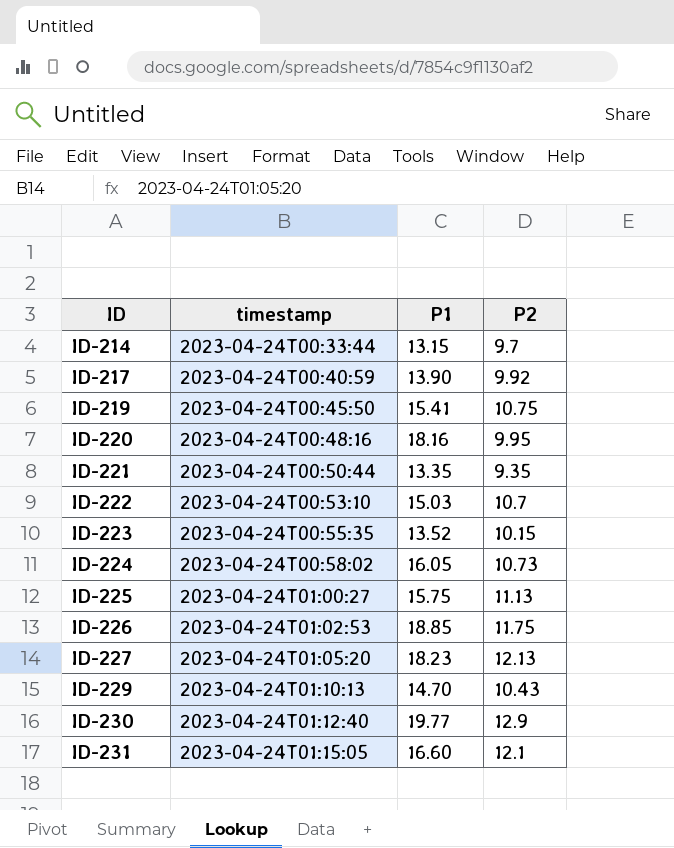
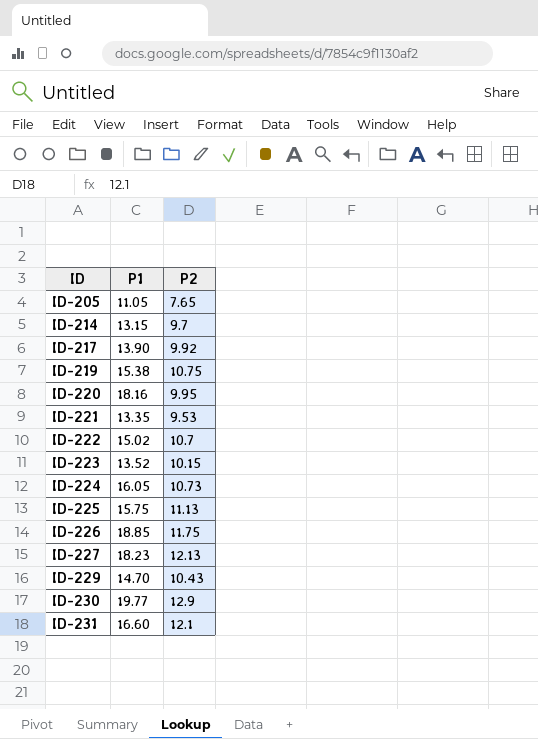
column timestamp | position: 2 -> none
row ID-205: none -> 11.05 | 7.65
ID-219 | P1: 15.41 -> 15.38
ID-221 | P2: 9.35 -> 9.53
ID-222 | P1: 15.03 -> 15.02

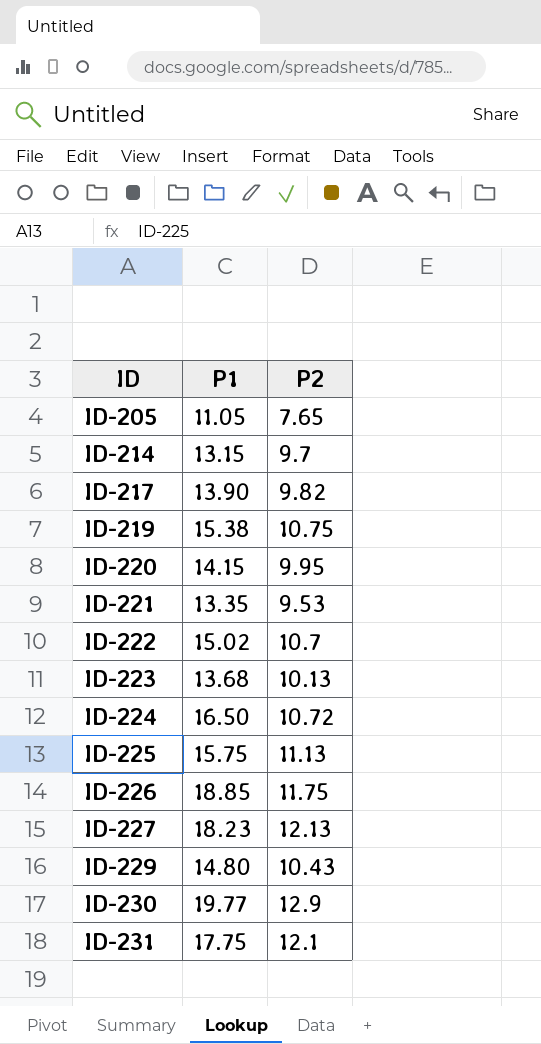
ID-217 | P2: 9.92 -> 9.82
ID-220 | P1: 18.16 -> 14.15
ID-223 | P1: 13.52 -> 13.68
ID-223 | P2: 10.15 -> 10.13
ID-224 | P1: 16.05 -> 16.50
ID-224 | P2: 10.73 -> 10.72
ID-229 | P1: 14.70 -> 14.80
ID-231 | P1: 16.60 -> 17.75

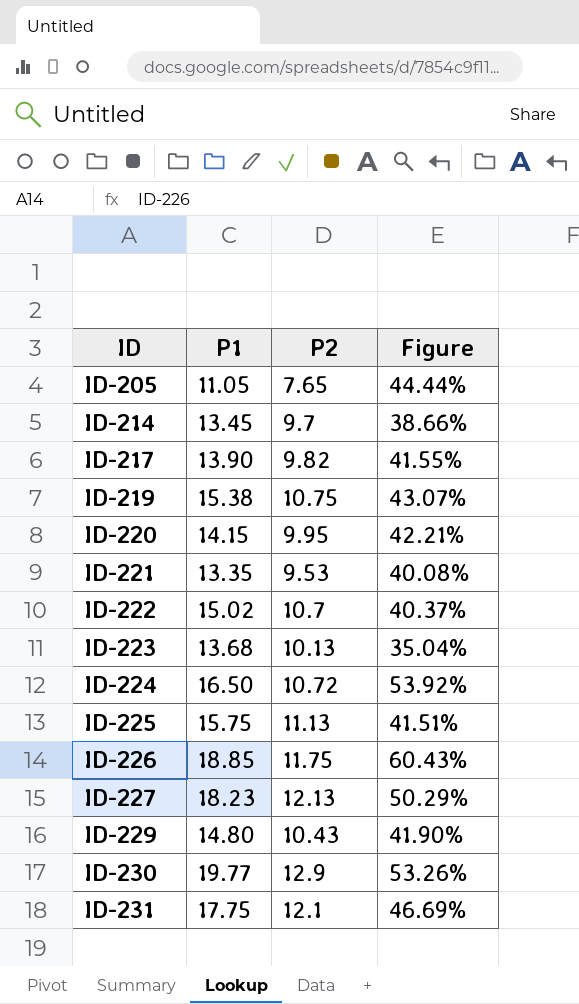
column Figure | formula: none -> ([P1] - [P2]) / [P2]
ID-214 | P1: 13.15 -> 13.45

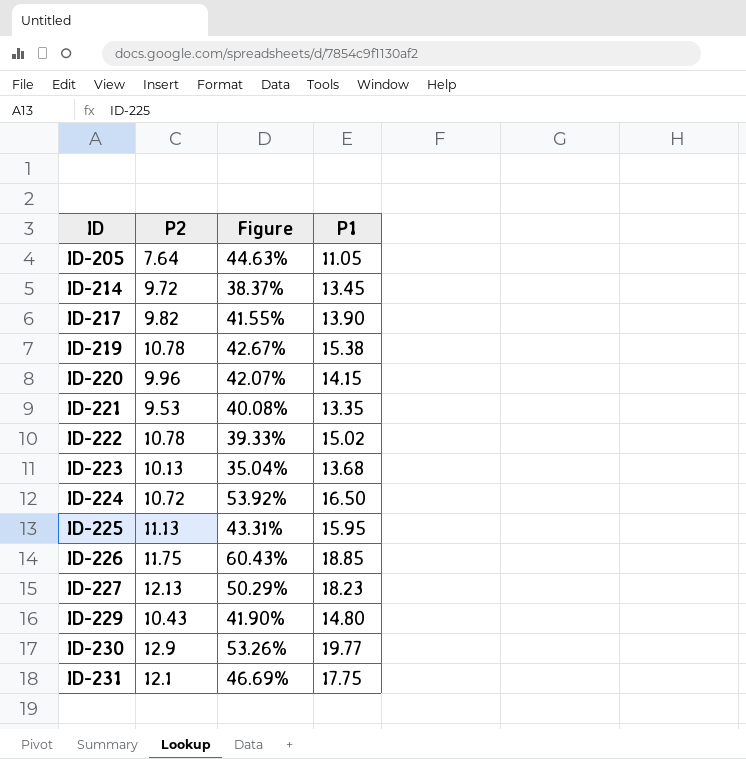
column P1 | position: 2 -> 4
ID-205 | P2: 7.65 -> 7.64
ID-205 | Figure: 44.44% -> 44.63%
ID-214 | P2: 9.7 -> 9.72
ID-214 | Figure: 38.66% -> 38.37%
ID-219 | P2: 10.75 -> 10.78
ID-219 | Figure: 43.07% -> 42.67%
ID-220 | P2: 9.95 -> 9.96
ID-220 | Figure: 42.21% -> 42.07%
ID-222 | P2: 10.7 -> 10.78
ID-222 | Figure: 40.37% -> 39.33%
ID-225 | Figure: 41.51% -> 43.31%
ID-225 | P1: 15.75 -> 15.95

